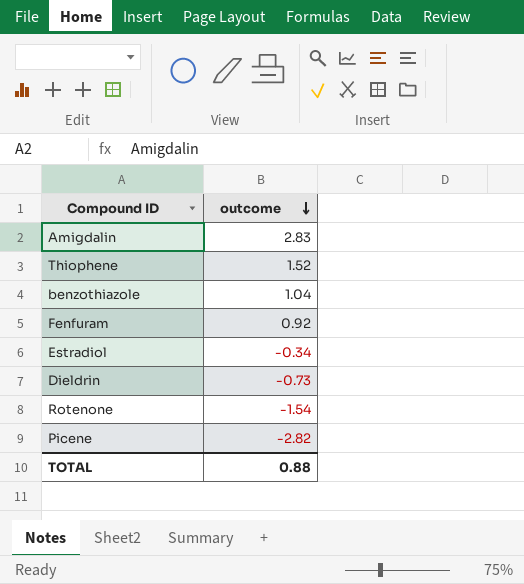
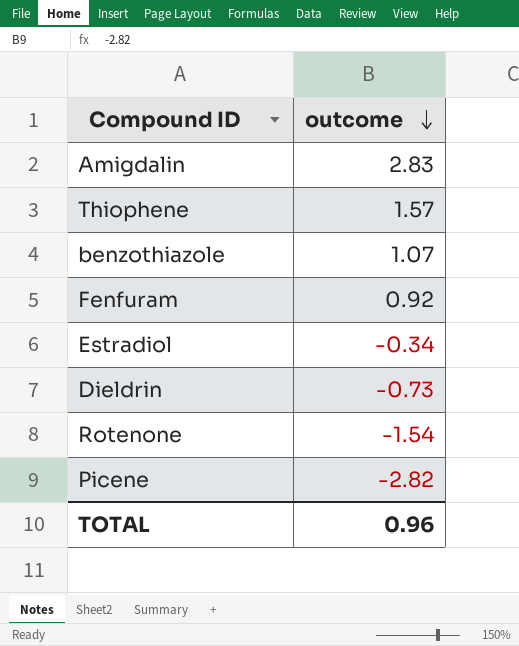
Thiophene | outcome: 1.52 -> 1.57
benzothiazole | outcome: 1.04 -> 1.07
TOTAL | outcome: 0.88 -> 0.96

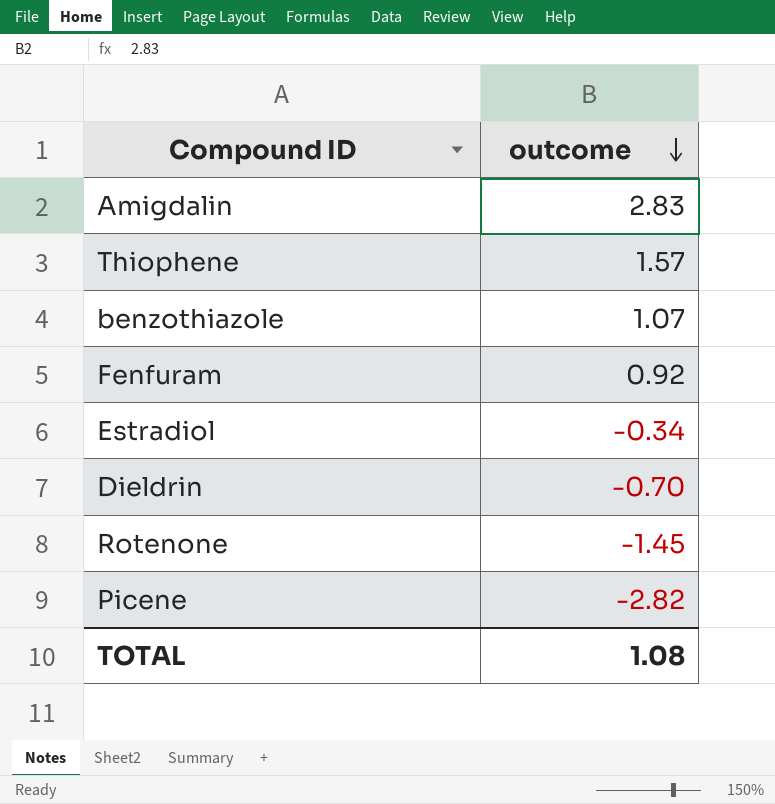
Dieldrin | outcome: -0.73 -> -0.70
Rotenone | outcome: -1.54 -> -1.45
TOTAL | outcome: 0.96 -> 1.08

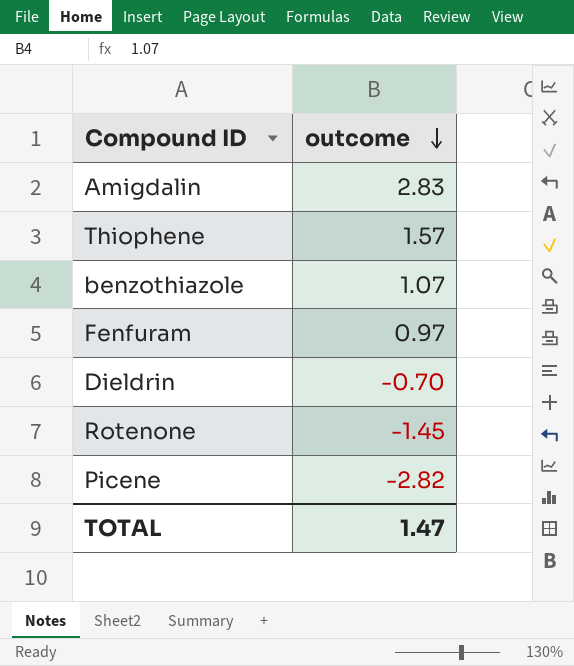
row Estradiol: -0.34 -> none
Fenfuram | outcome: 0.92 -> 0.97
TOTAL | outcome: 1.08 -> 1.47

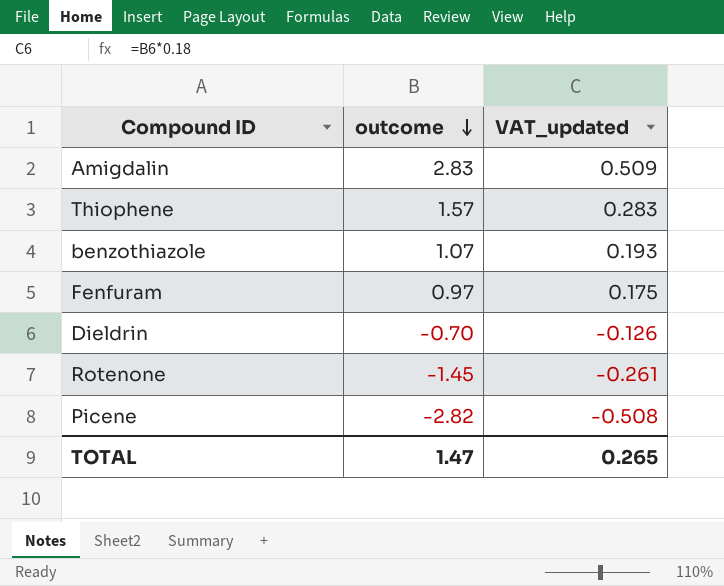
column VAT_updated | formula: none -> [outcome] * 0.18

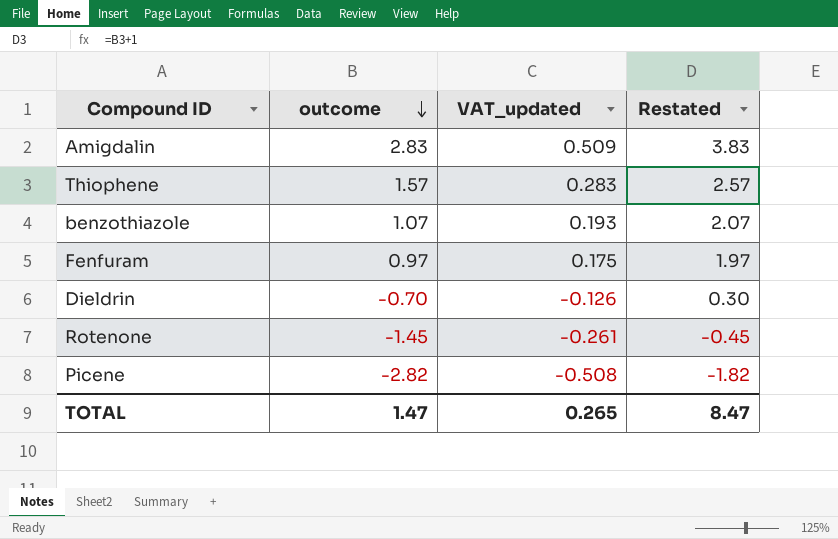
column Restated | formula: none -> [outcome] + 1

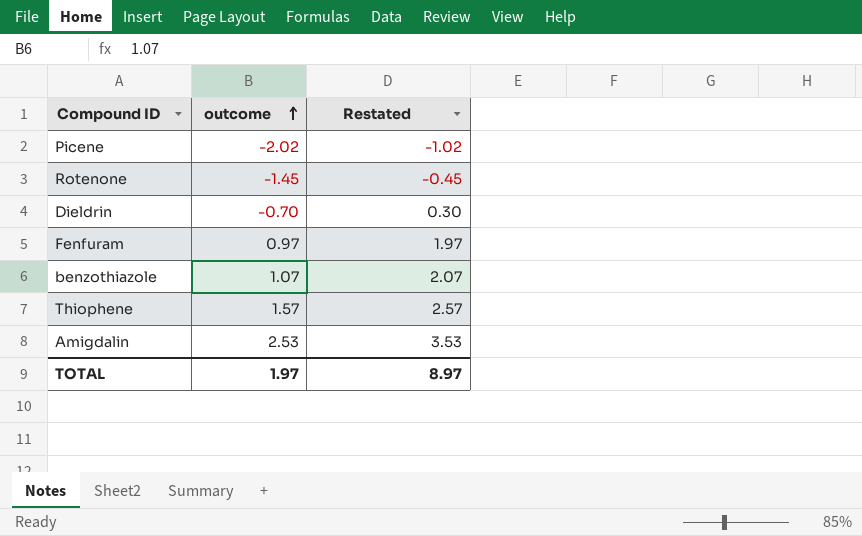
row order: outcome descending -> outcome ascending
column VAT_updated | formula: [outcome] * 0.18 -> none
Picene | outcome: -2.82 -> -2.02
Picene | Restated: -1.82 -> -1.02
Amigdalin | outcome: 2.83 -> 2.53
Amigdalin | Restated: 3.83 -> 3.53
TOTAL | outcome: 1.47 -> 1.97
TOTAL | Restated: 8.47 -> 8.97

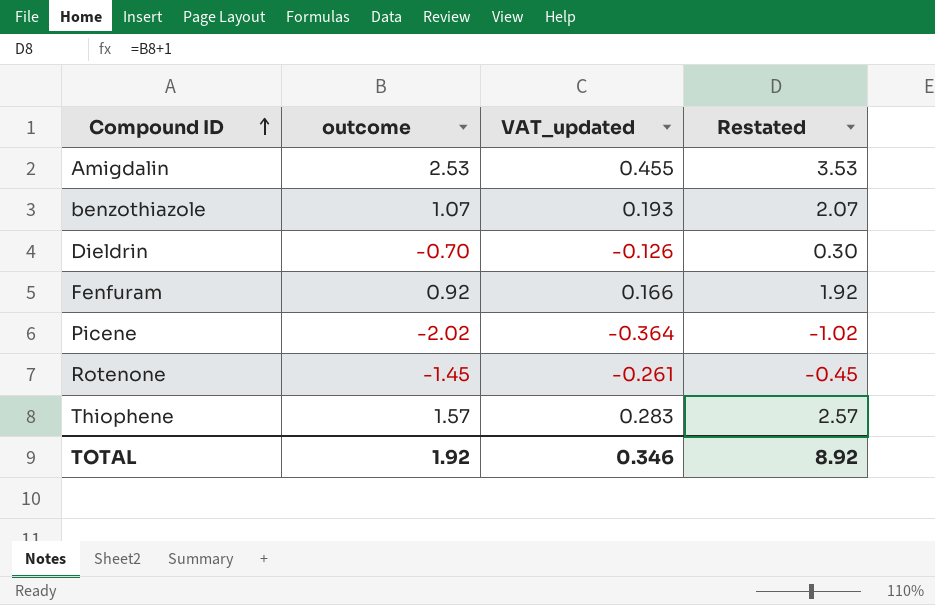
row order: outcome ascending -> Compound ID ascending
column VAT_updated | formula: none -> [outcome] * 0.18
Fenfuram | outcome: 0.97 -> 0.92
Fenfuram | Restated: 1.97 -> 1.92
TOTAL | outcome: 1.97 -> 1.92
TOTAL | Restated: 8.97 -> 8.92

